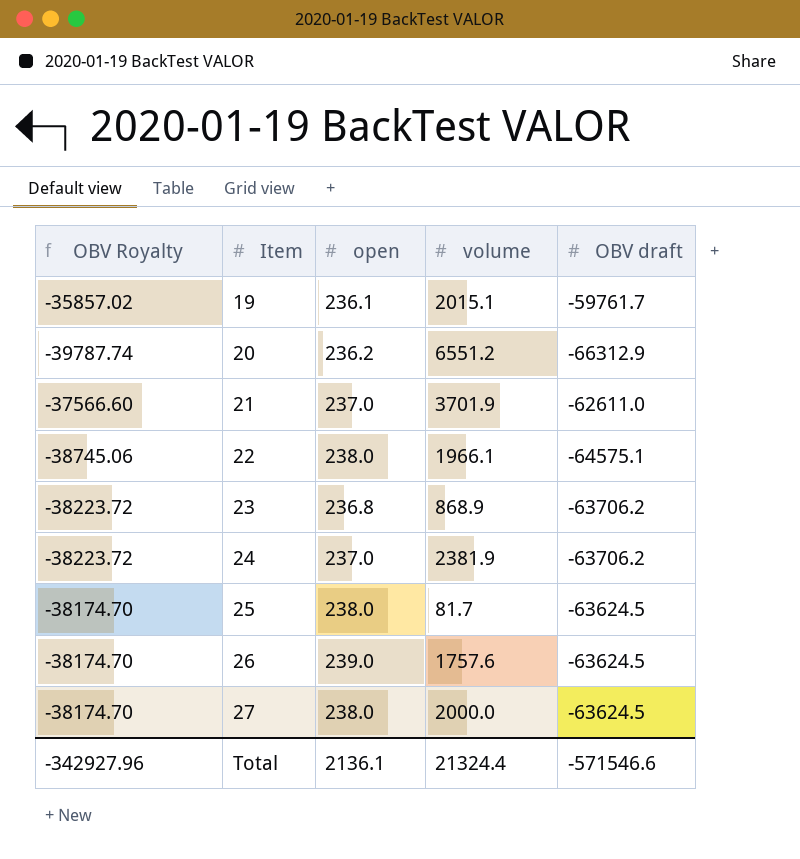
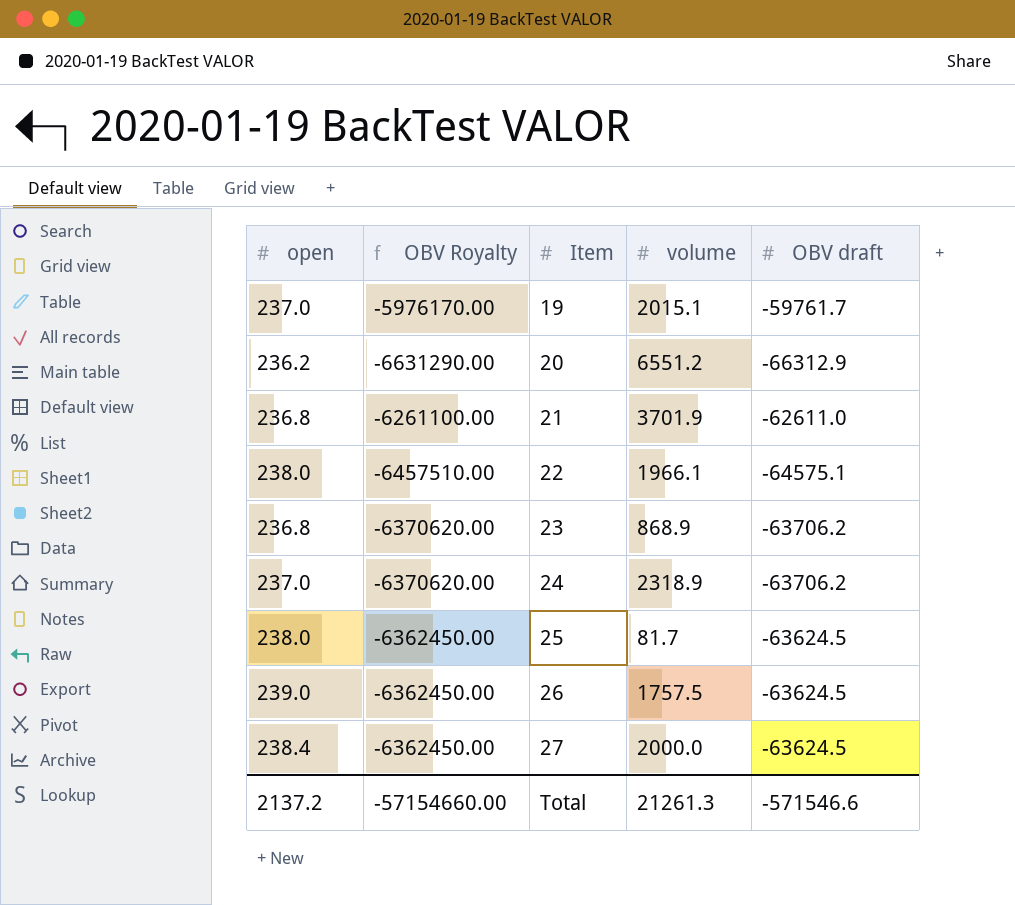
column open | position: 3 -> 1
column OBV Royalty | formula: [OBV draft] * 0.6 -> [OBV draft] * 100
19 | open: 236.1 -> 237.0
21 | open: 237.0 -> 236.8
24 | volume: 2381.9 -> 2318.9
26 | volume: 1757.6 -> 1757.5
27 | open: 238.0 -> 238.4
Total | open: 2136.1 -> 2137.2
Total | OBV Royalty: -342927.96 -> -57154660.00
Total | volume: 21324.4 -> 21261.3

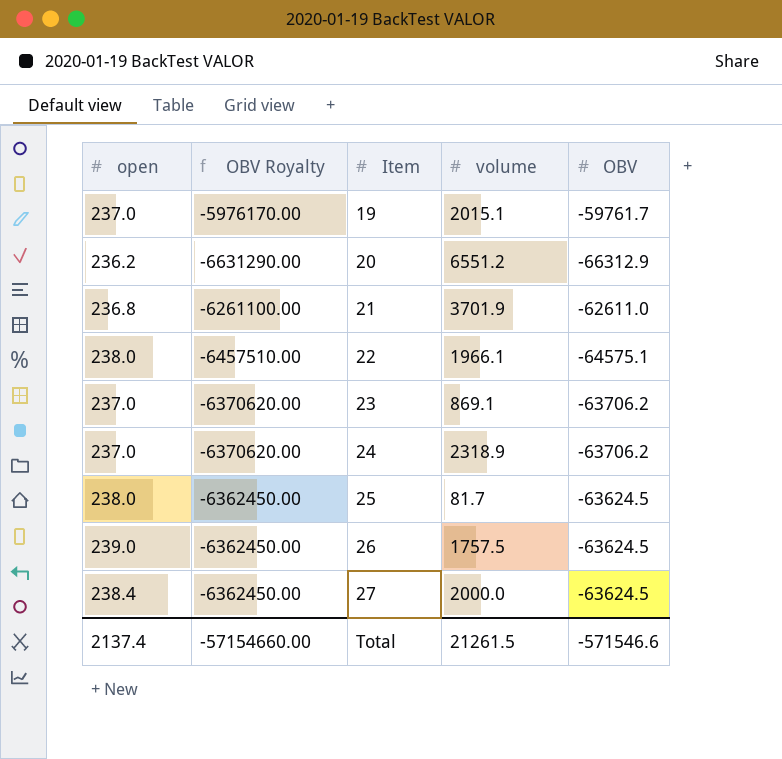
column name: OBV draft -> OBV
23 | open: 236.8 -> 237.0
23 | volume: 868.9 -> 869.1
Total | open: 2137.2 -> 2137.4
Total | volume: 21261.3 -> 21261.5

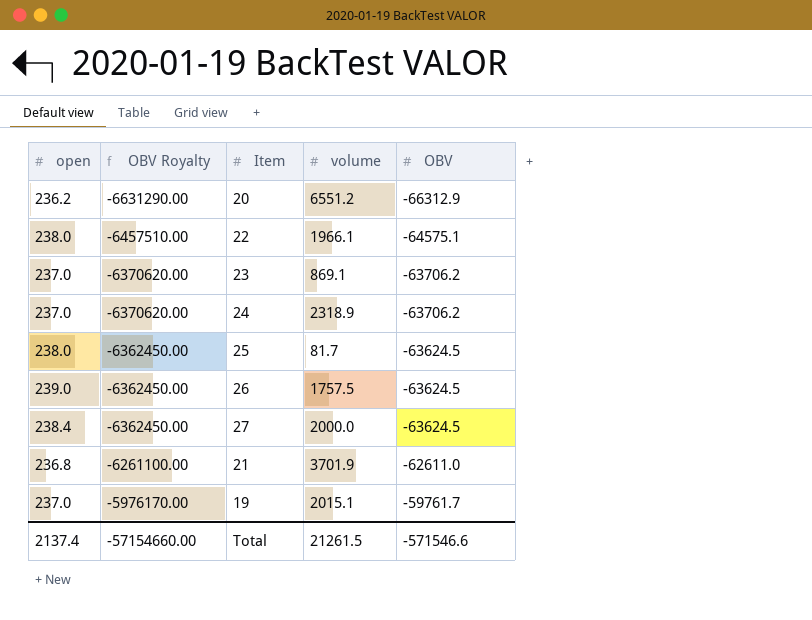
row order: Item ascending -> OBV Royalty ascending

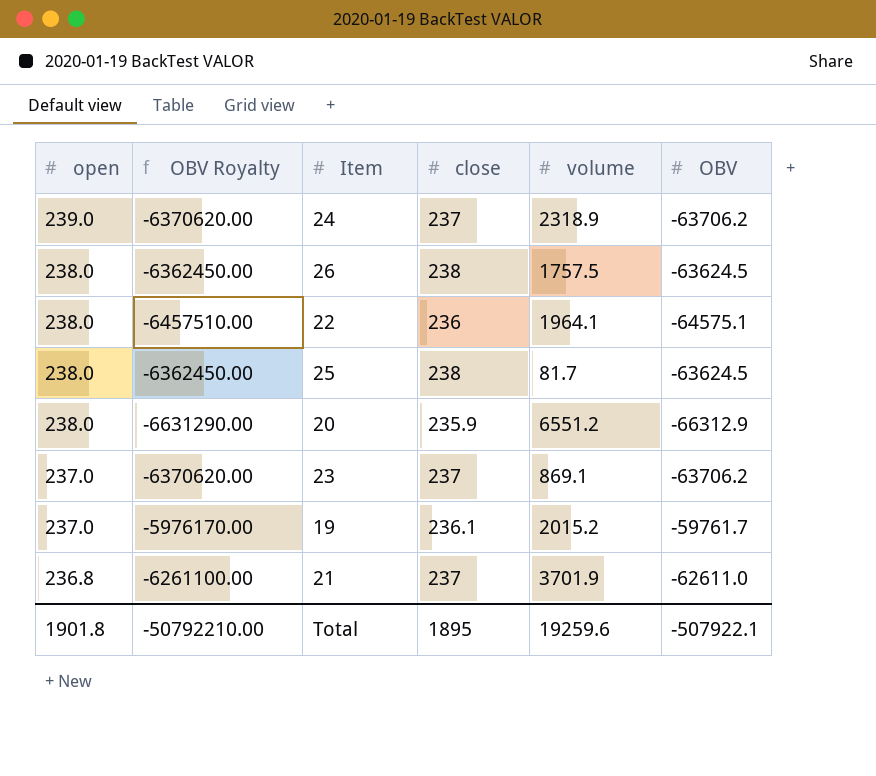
row order: OBV Royalty ascending -> open descending
column close | position: none -> 4
row 27: 238.4 | -6362450.00 | 2000.0 | -63624.5 -> none
24 | open: 237.0 -> 239.0
26 | open: 239.0 -> 238.0
22 | volume: 1966.1 -> 1964.1
20 | open: 236.2 -> 238.0
19 | volume: 2015.1 -> 2015.2
Total | open: 2137.4 -> 1901.8
Total | OBV Royalty: -57154660.00 -> -50792210.00
Total | volume: 21261.5 -> 19259.6
Total | OBV: -571546.6 -> -507922.1

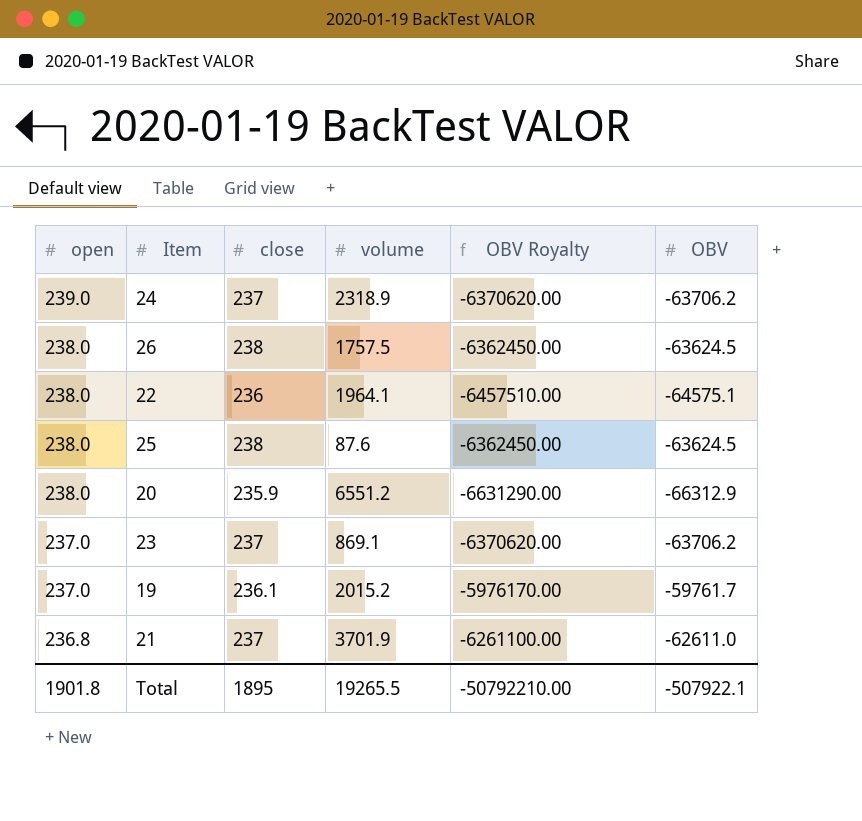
column OBV Royalty | position: 2 -> 5
25 | volume: 81.7 -> 87.6
Total | volume: 19259.6 -> 19265.5

